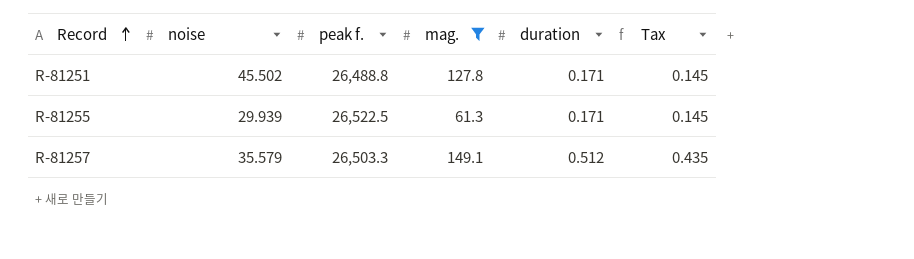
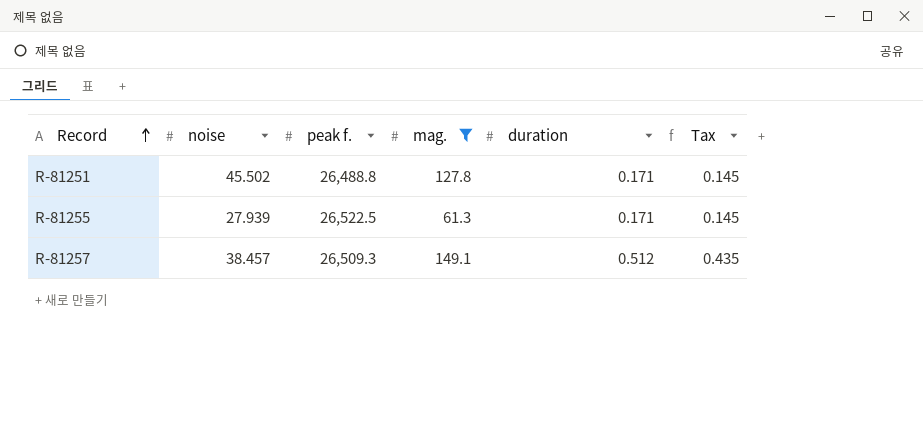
R-81255 | noise: 29.939 -> 27.939
R-81257 | noise: 35.579 -> 38.457
R-81257 | peak f.: 26,503.3 -> 26,509.3

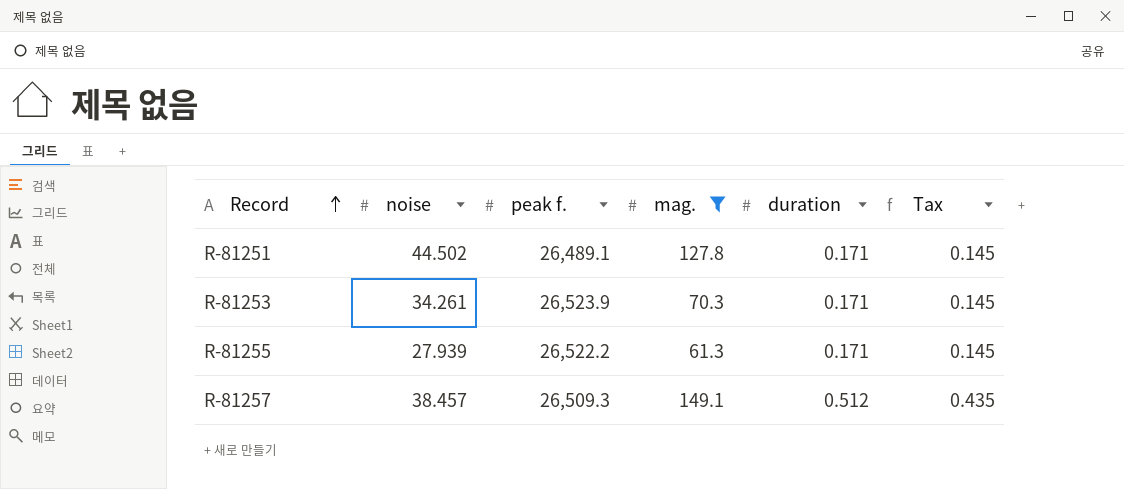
R-81251 | noise: 45.502 -> 44.502
R-81251 | peak f.: 26,488.8 -> 26,489.1
row R-81253: none -> 34.261 | 26,523.9 | 70.3 | 0.171 | 0.145
R-81255 | peak f.: 26,522.5 -> 26,522.2

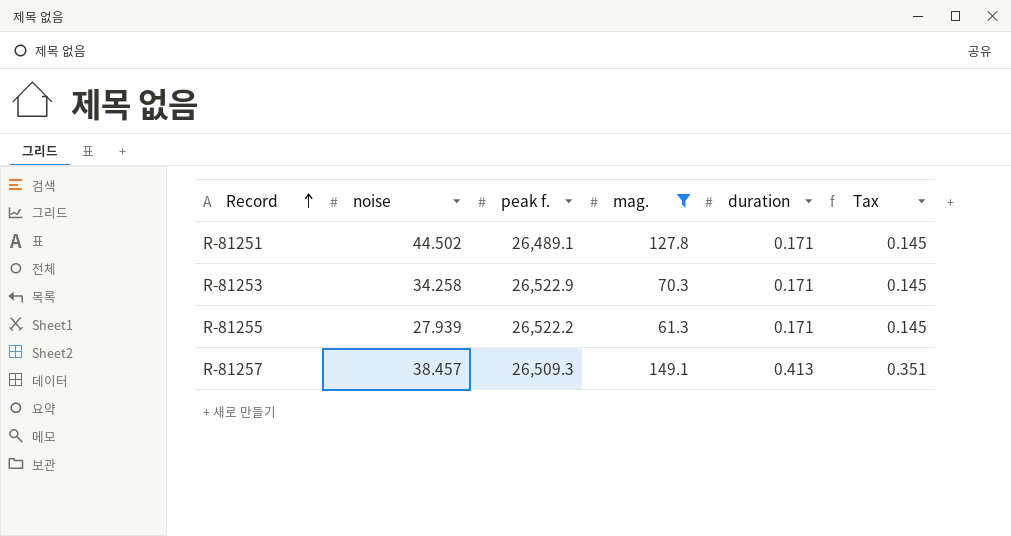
R-81253 | noise: 34.261 -> 34.258
R-81253 | peak f.: 26,523.9 -> 26,522.9
R-81257 | duration: 0.512 -> 0.413
R-81257 | Tax: 0.435 -> 0.351

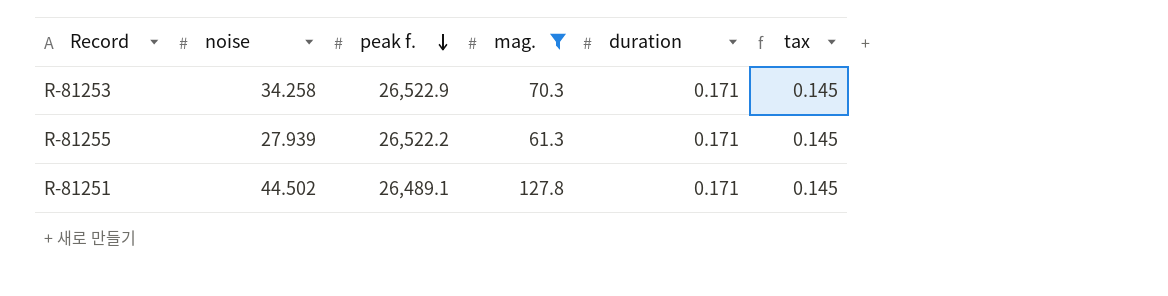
row order: Record ascending -> peak f. descending
column name: Tax -> tax
row R-81257: 38.457 | 26,509.3 | 149.1 | 0.413 | 0.351 -> none

